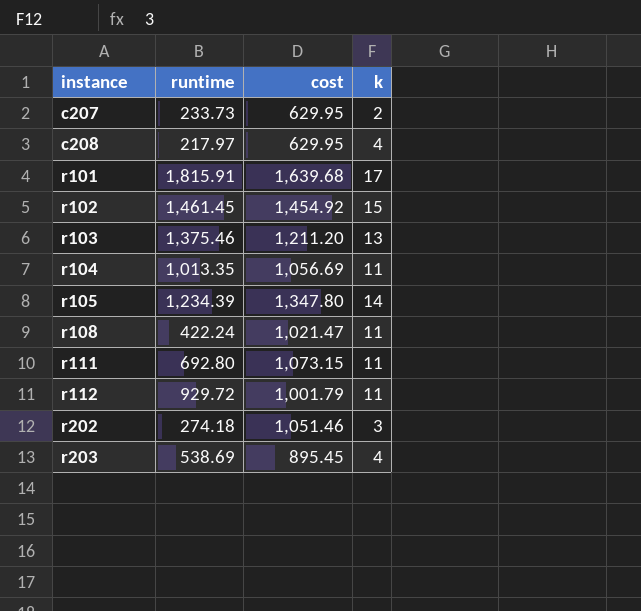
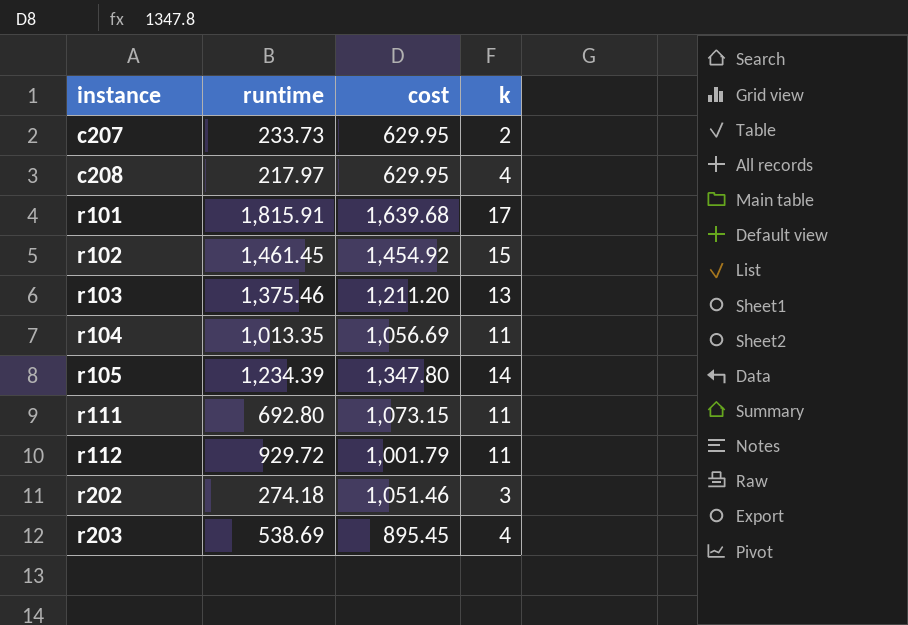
row r108: 422.24 | 1,021.47 | 11 -> none

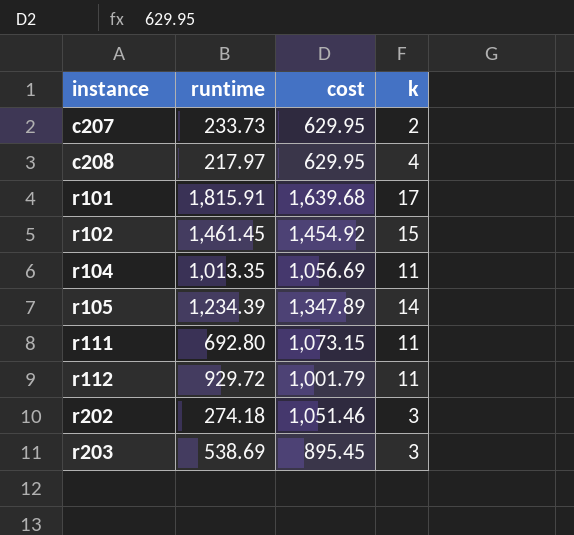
row r103: 1,375.46 | 1,211.20 | 13 -> none
r105 | cost: 1,347.80 -> 1,347.89
r203 | k: 4 -> 3

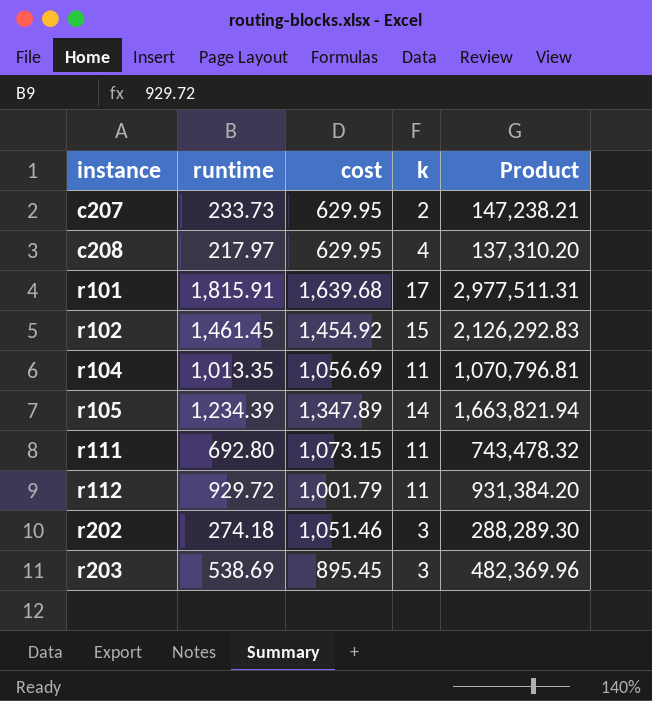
column Product | formula: none -> [runtime] * [cost]

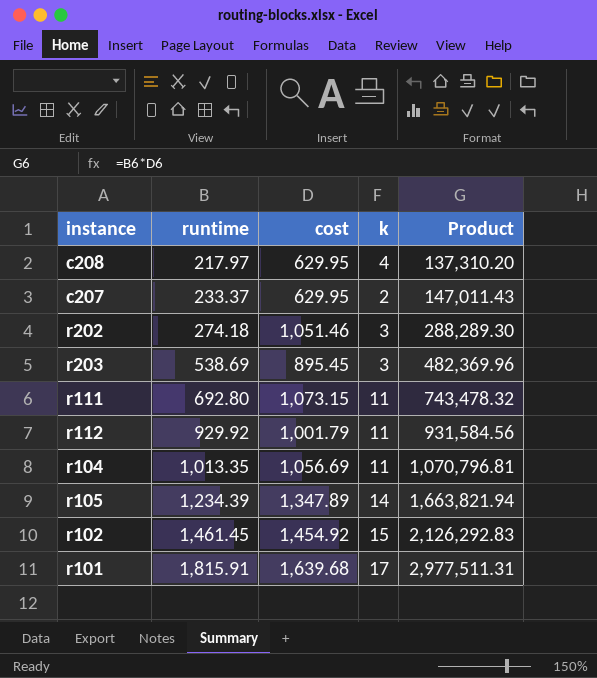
row order: instance ascending -> runtime ascending
c207 | runtime: 233.73 -> 233.37
c207 | Product: 147,238.21 -> 147,011.43
r112 | runtime: 929.72 -> 929.92
r112 | Product: 931,384.20 -> 931,584.56

